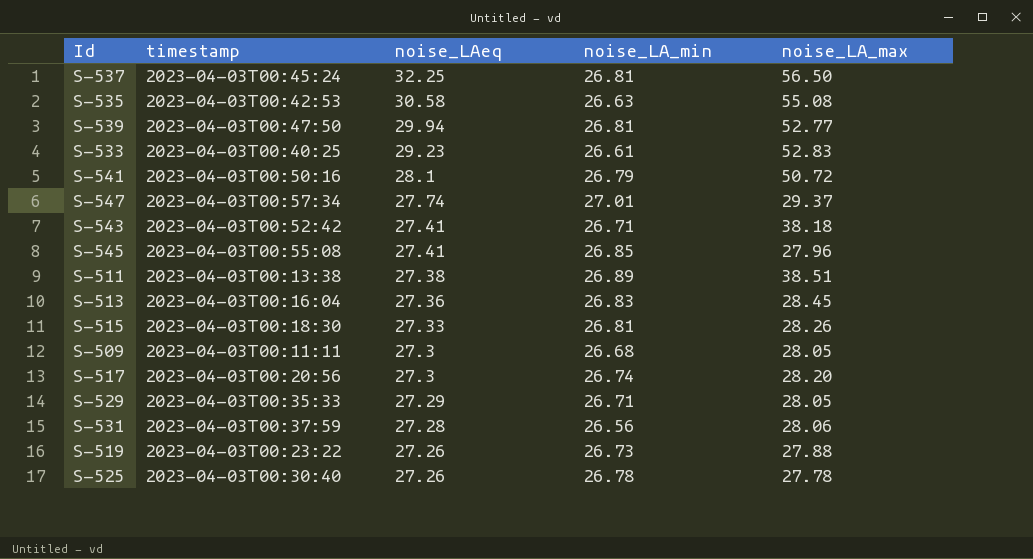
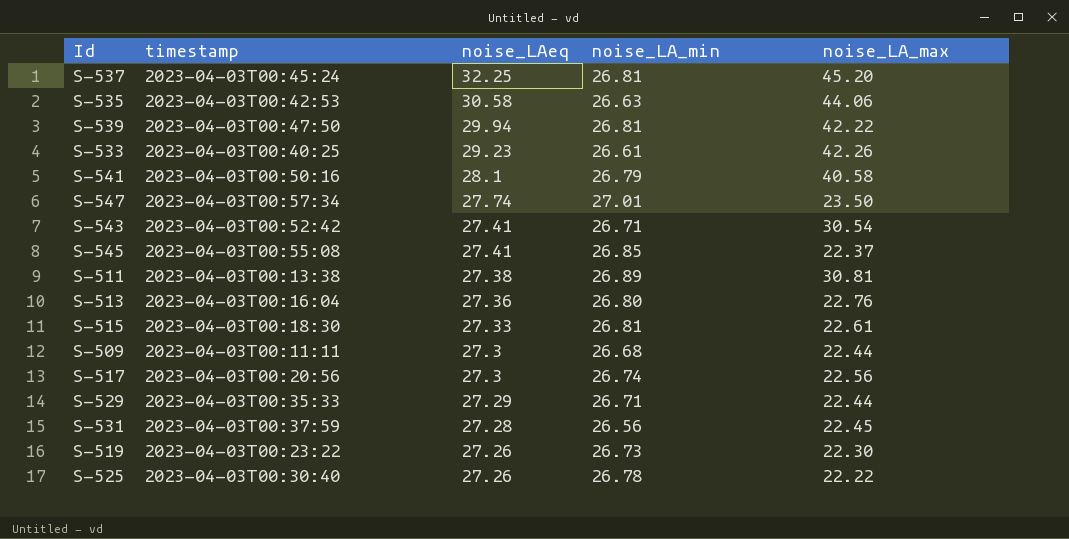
S-537 | noise_LA_max: 56.50 -> 45.20
S-535 | noise_LA_max: 55.08 -> 44.06
S-539 | noise_LA_max: 52.77 -> 42.22
S-533 | noise_LA_max: 52.83 -> 42.26
S-541 | noise_LA_max: 50.72 -> 40.58
S-547 | noise_LA_max: 29.37 -> 23.50
S-543 | noise_LA_max: 38.18 -> 30.54
S-545 | noise_LA_max: 27.96 -> 22.37
S-511 | noise_LA_max: 38.51 -> 30.81
S-513 | noise_LA_min: 26.83 -> 26.80
S-513 | noise_LA_max: 28.45 -> 22.76
S-515 | noise_LA_max: 28.26 -> 22.61
S-509 | noise_LA_max: 28.05 -> 22.44
S-517 | noise_LA_max: 28.20 -> 22.56
S-529 | noise_LA_max: 28.05 -> 22.44
S-531 | noise_LA_max: 28.06 -> 22.45
S-519 | noise_LA_max: 27.88 -> 22.30
S-525 | noise_LA_max: 27.78 -> 22.22

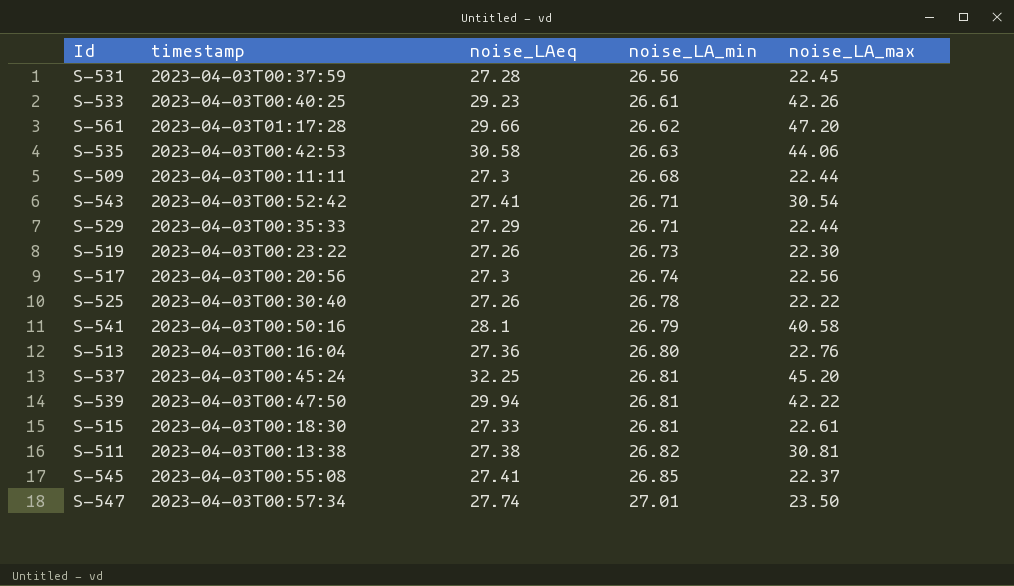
row order: noise_LAeq descending -> noise_LA_min ascending
row S-561: none -> 2023-04-03T01:17:28 | 29.66 | 26.62 | 47.20
S-511 | noise_LA_min: 26.89 -> 26.82

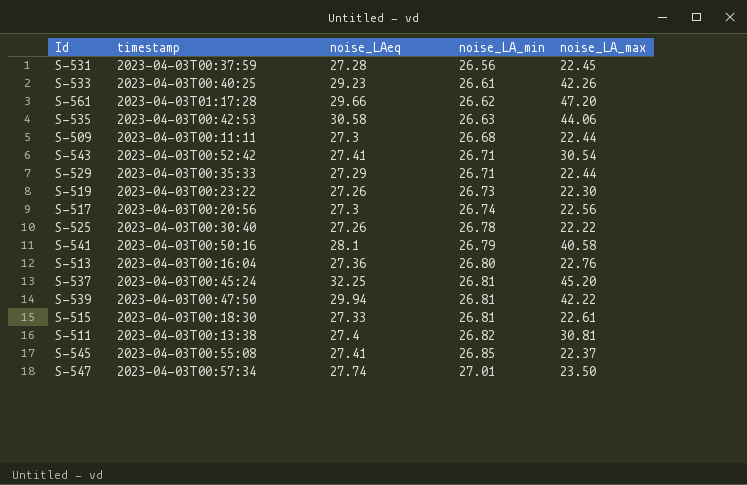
S-511 | noise_LAeq: 27.38 -> 27.4

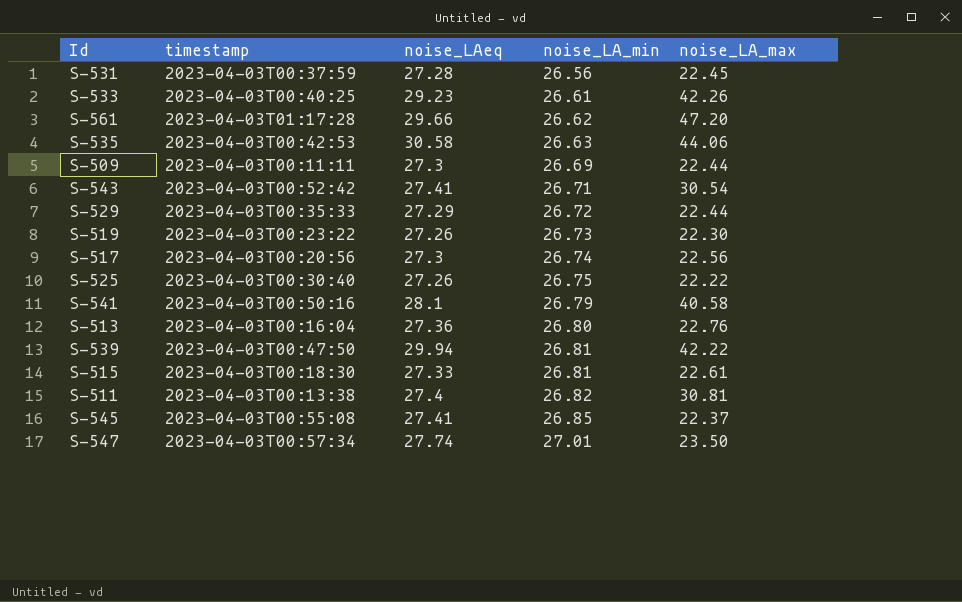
row S-537: 2023-04-03T00:45:24 | 32.25 | 26.81 | 45.20 -> none
S-509 | noise_LA_min: 26.68 -> 26.69
S-529 | noise_LA_min: 26.71 -> 26.72
S-525 | noise_LA_min: 26.78 -> 26.75

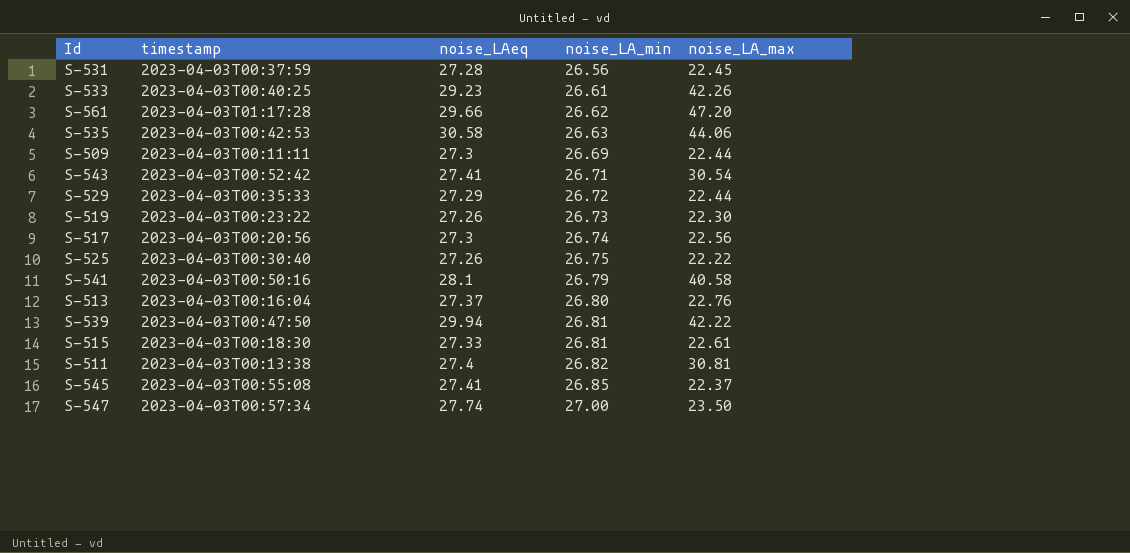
S-513 | noise_LAeq: 27.36 -> 27.37
S-547 | noise_LA_min: 27.01 -> 27.00

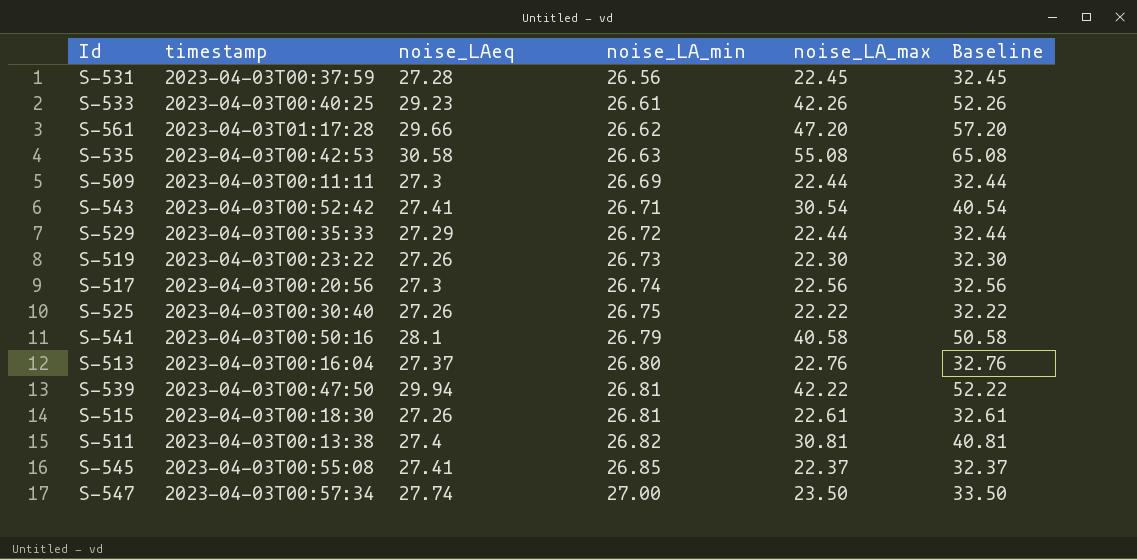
column Baseline | formula: none -> [noise_LA_max] + 10
S-535 | noise_LA_max: 44.06 -> 55.08
S-515 | noise_LAeq: 27.33 -> 27.26

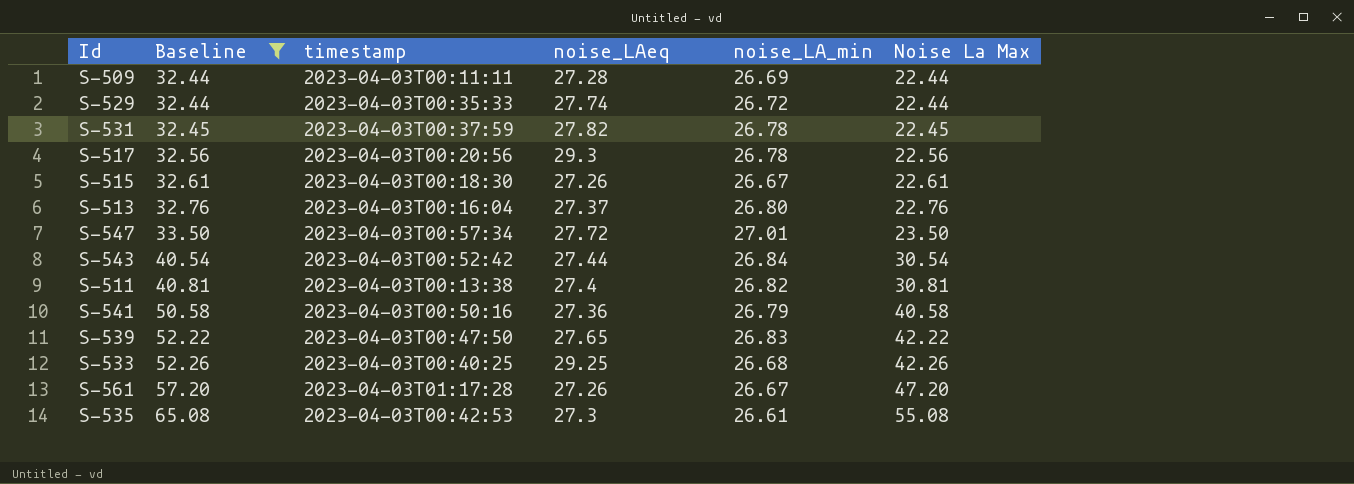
filter: none -> Baseline >= 32.44
row order: noise_LA_min ascending -> Baseline ascending
column Baseline | position: 6 -> 2
column name: noise_LA_max -> Noise La Max
S-509 | noise_LAeq: 27.3 -> 27.28
S-529 | noise_LAeq: 27.29 -> 27.74
S-531 | noise_LAeq: 27.28 -> 27.82
S-531 | noise_LA_min: 26.56 -> 26.78
S-517 | noise_LAeq: 27.3 -> 29.3
S-517 | noise_LA_min: 26.74 -> 26.78
S-515 | noise_LA_min: 26.81 -> 26.67
S-547 | noise_LAeq: 27.74 -> 27.72
S-547 | noise_LA_min: 27.00 -> 27.01
S-543 | noise_LAeq: 27.41 -> 27.44
S-543 | noise_LA_min: 26.71 -> 26.84
S-541 | noise_LAeq: 28.1 -> 27.36
S-539 | noise_LAeq: 29.94 -> 27.65
S-539 | noise_LA_min: 26.81 -> 26.83
S-533 | noise_LAeq: 29.23 -> 29.25
S-533 | noise_LA_min: 26.61 -> 26.68
S-561 | noise_LAeq: 29.66 -> 27.26
S-561 | noise_LA_min: 26.62 -> 26.67
S-535 | noise_LAeq: 30.58 -> 27.3
S-535 | noise_LA_min: 26.63 -> 26.61

